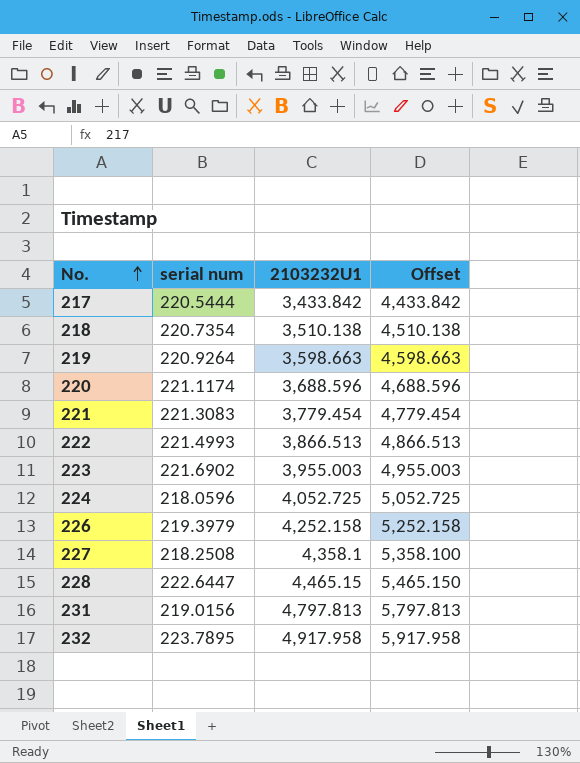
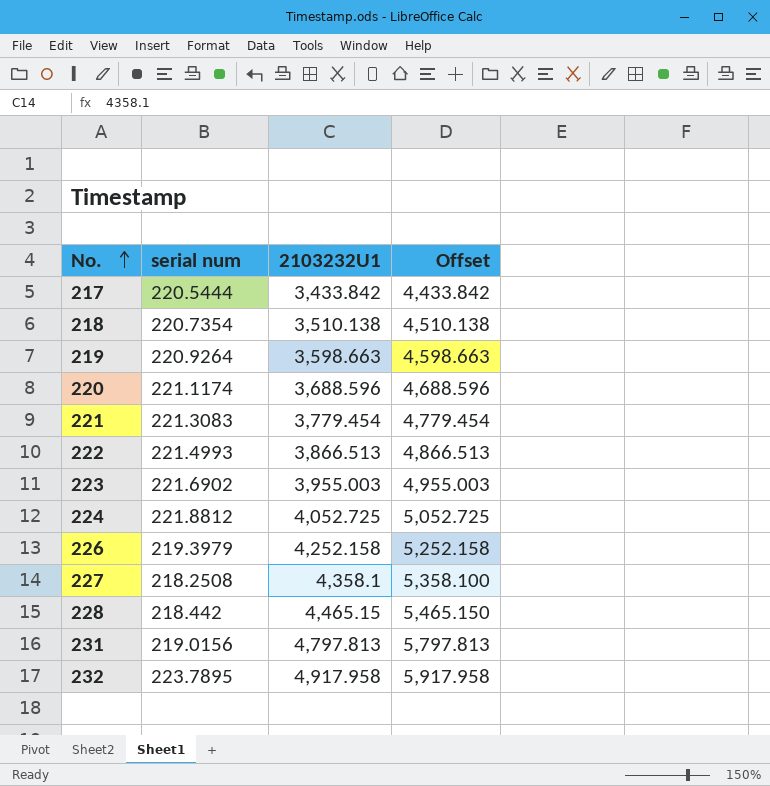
224 | serial num: 218.0596 -> 221.8812
228 | serial num: 222.6447 -> 218.442

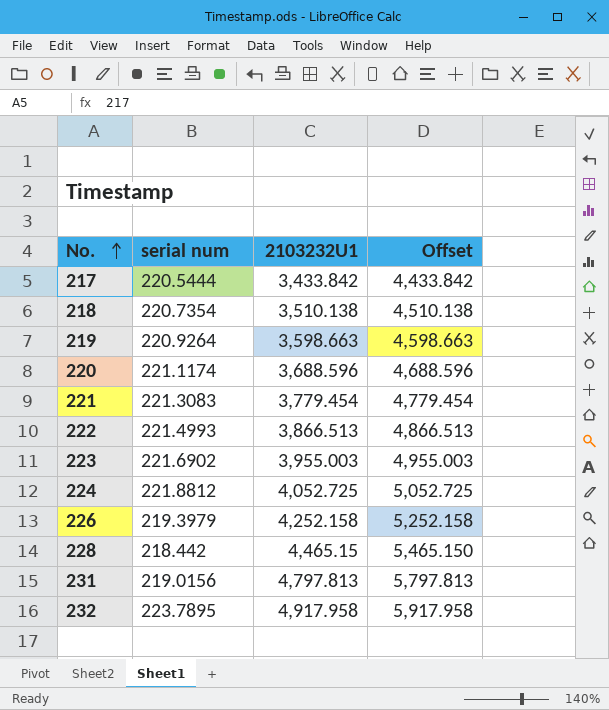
row 227: 218.2508 | 4,358.1 | 5,358.100 -> none

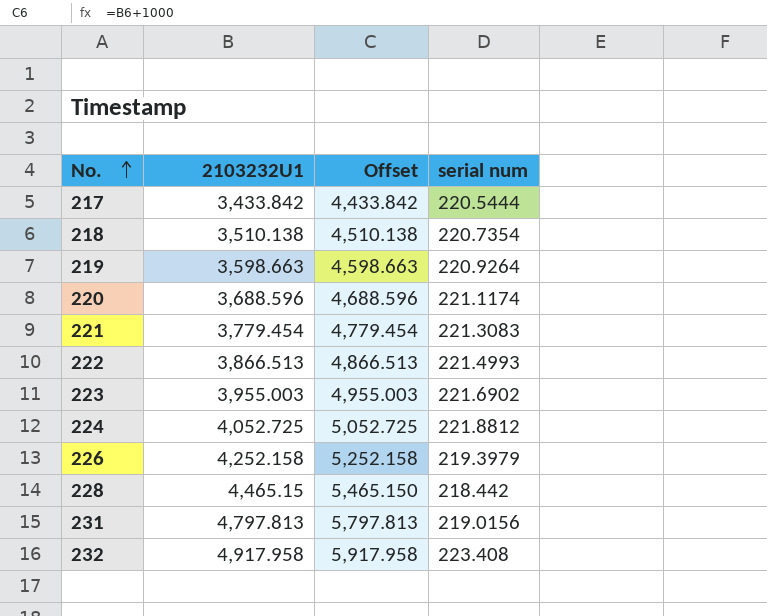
column serial num | position: 2 -> 4
232 | serial num: 223.7895 -> 223.408

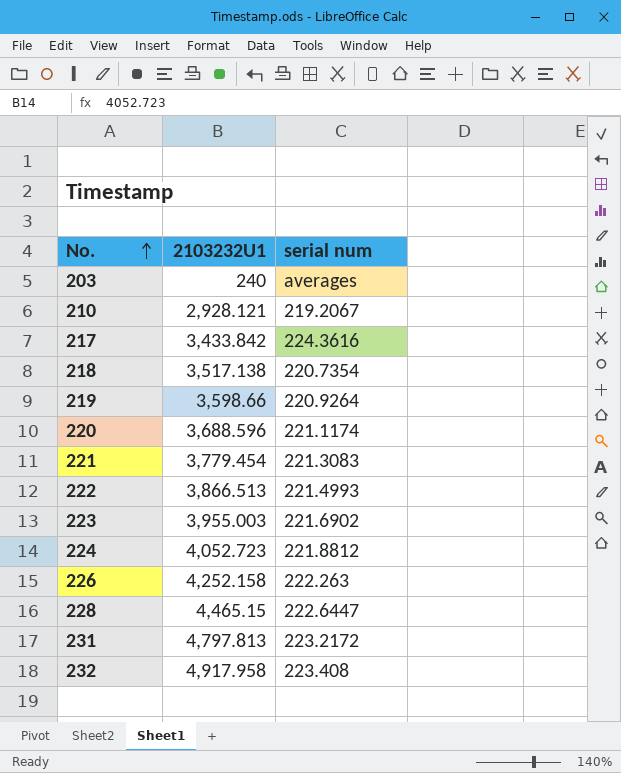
column Offset | formula: [2103232U1] + 1000 -> none
row 203: none -> 240 | averages
row 210: none -> 2,928.121 | 219.2067
217 | serial num: 220.5444 -> 224.3616
218 | 2103232U1: 3,510.138 -> 3,517.138
219 | 2103232U1: 3,598.663 -> 3,598.66
224 | 2103232U1: 4,052.725 -> 4,052.723
226 | serial num: 219.3979 -> 222.263
228 | serial num: 218.442 -> 222.6447
231 | serial num: 219.0156 -> 223.2172

